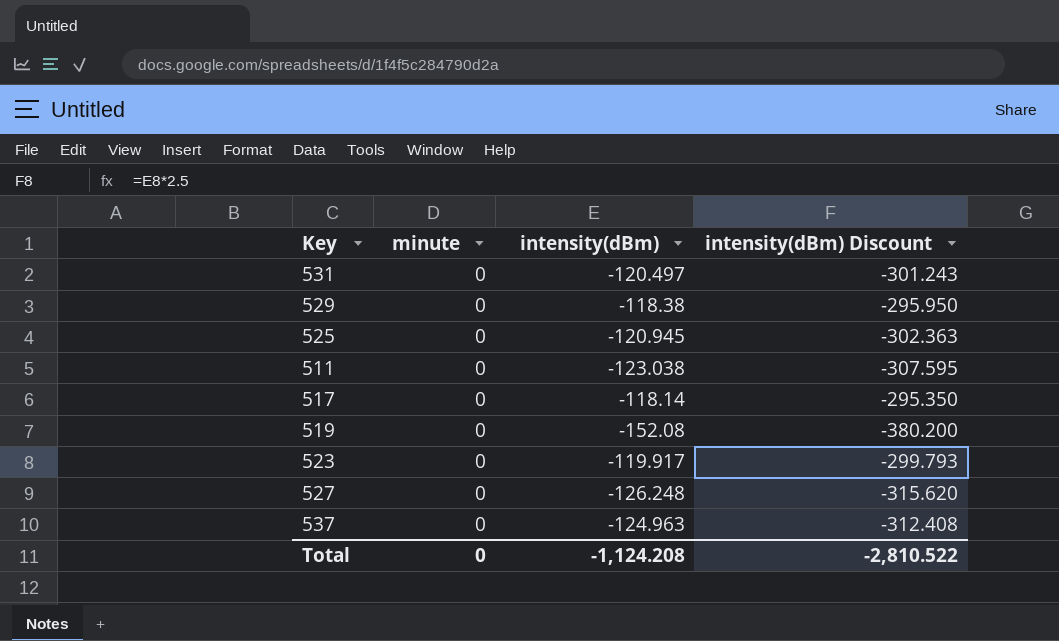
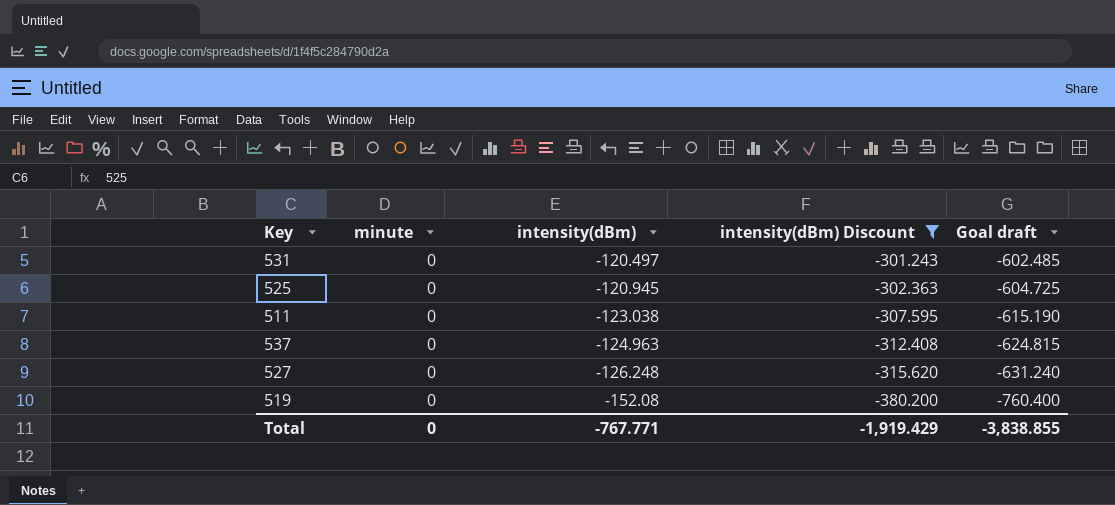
filter: none -> intensity(dBm) Discount <= -301.243
row order: none -> intensity(dBm) descending
column Goal draft | formula: none -> [intensity(dBm)] * 5
Total | intensity(dBm): -1,124.208 -> -767.771
Total | intensity(dBm) Discount: -2,810.522 -> -1,919.429

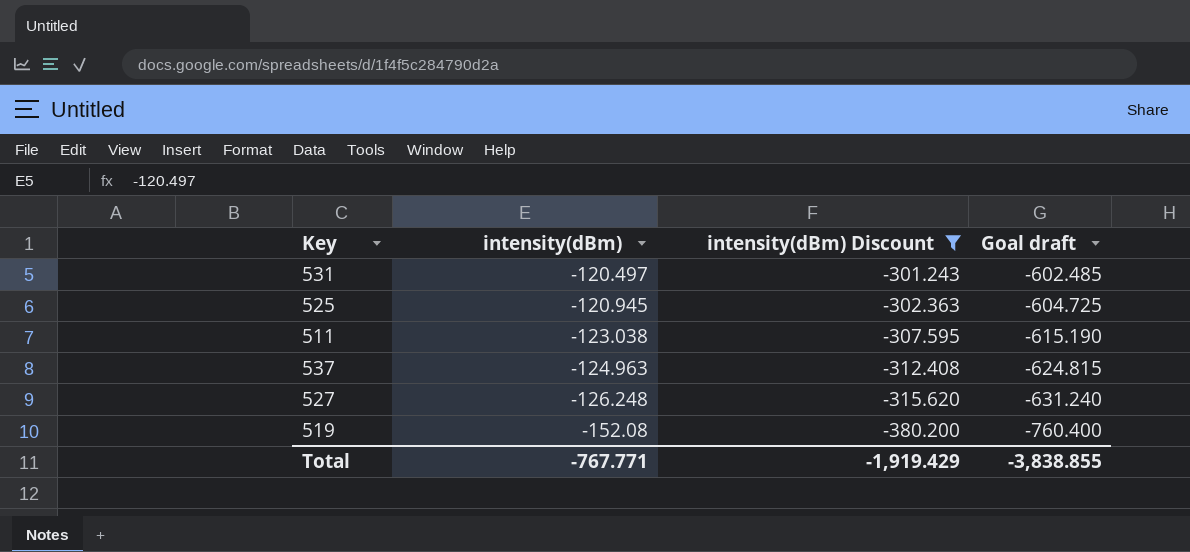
column minute | position: 2 -> none

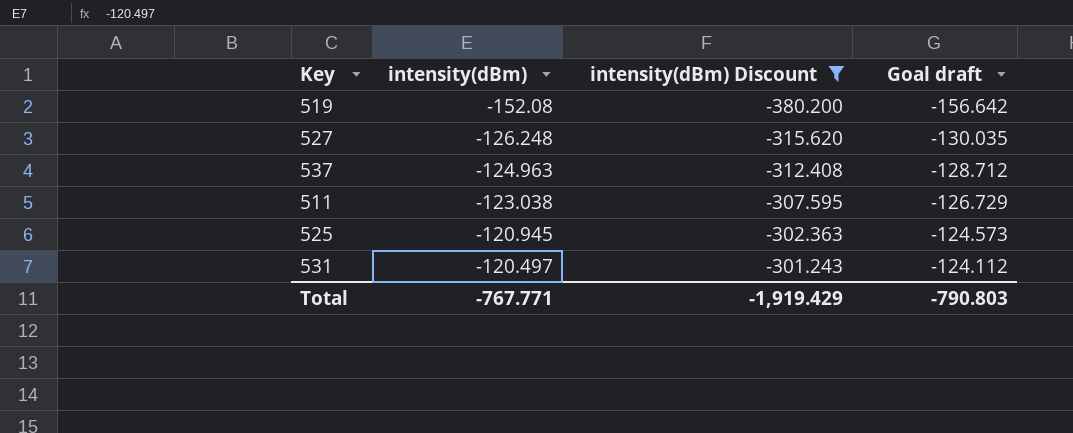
row order: intensity(dBm) descending -> intensity(dBm) ascending
column Goal draft | formula: [intensity(dBm)] * 5 -> [intensity(dBm)] * 1.03
Total | Goal draft: -3,838.855 -> -790.803

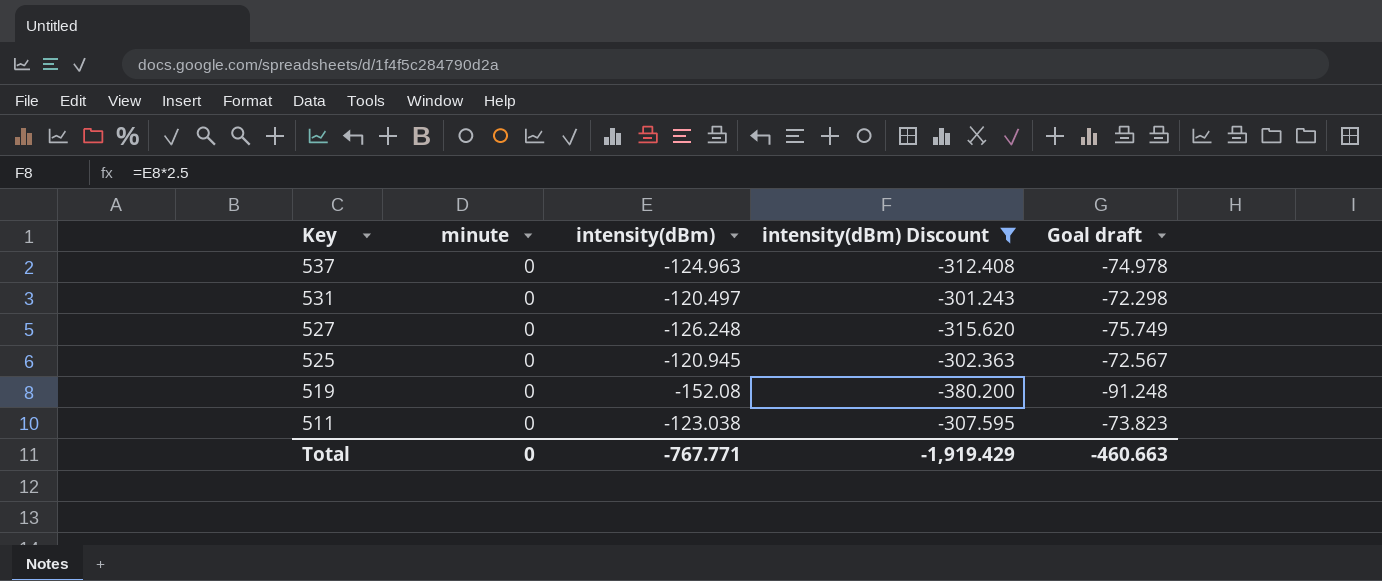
row order: intensity(dBm) ascending -> Key descending
column minute | position: none -> 2
column Goal draft | formula: [intensity(dBm)] * 1.03 -> [intensity(dBm)] * 0.6
Total | Goal draft: -790.803 -> -460.663

